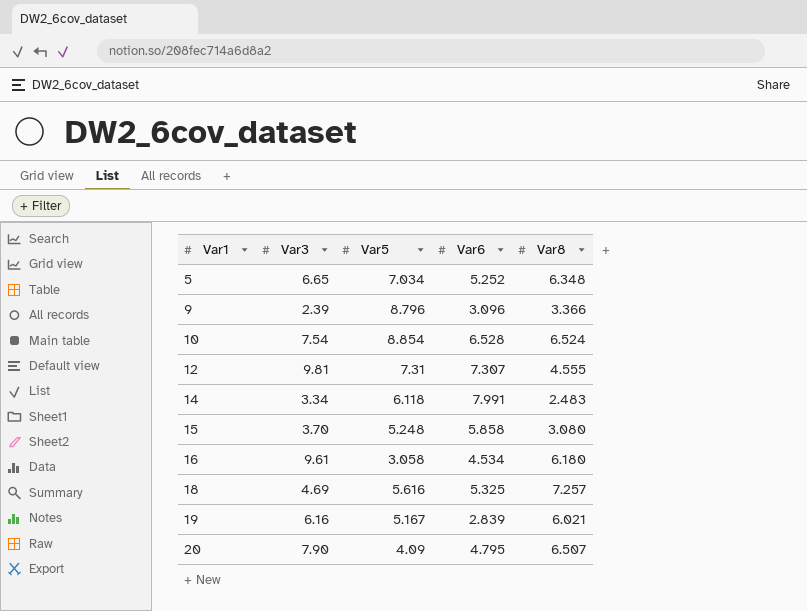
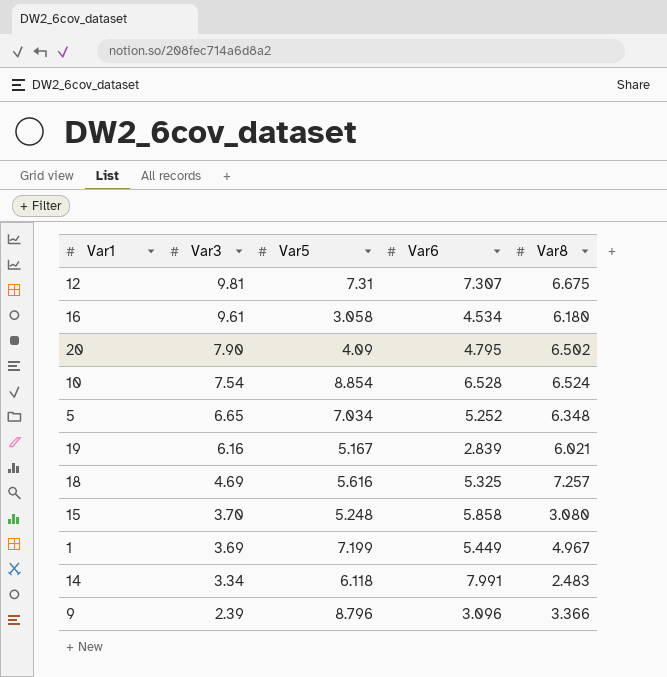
row order: Var1 ascending -> Var3 descending
12 | Var8: 4.555 -> 6.675
20 | Var8: 6.507 -> 6.502
row 1: none -> 3.69 | 7.199 | 5.449 | 4.967

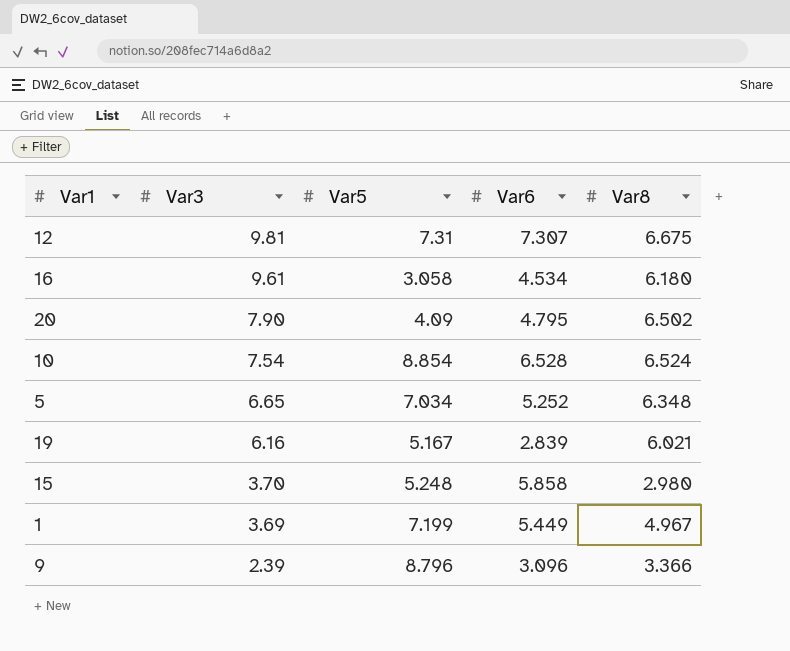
row 18: 4.69 | 5.616 | 5.325 | 7.257 -> none
row 14: 3.34 | 6.118 | 7.991 | 2.483 -> none
15 | Var8: 3.080 -> 2.980

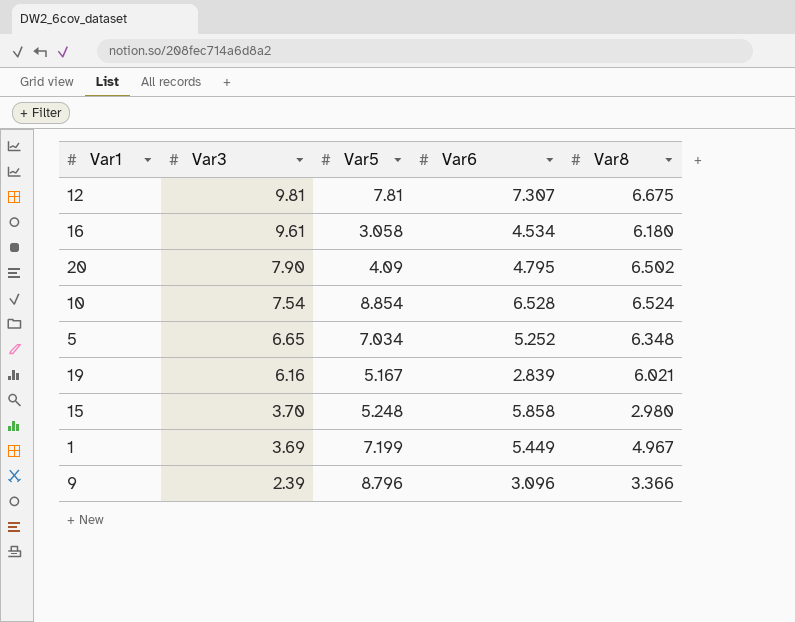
12 | Var5: 7.31 -> 7.81

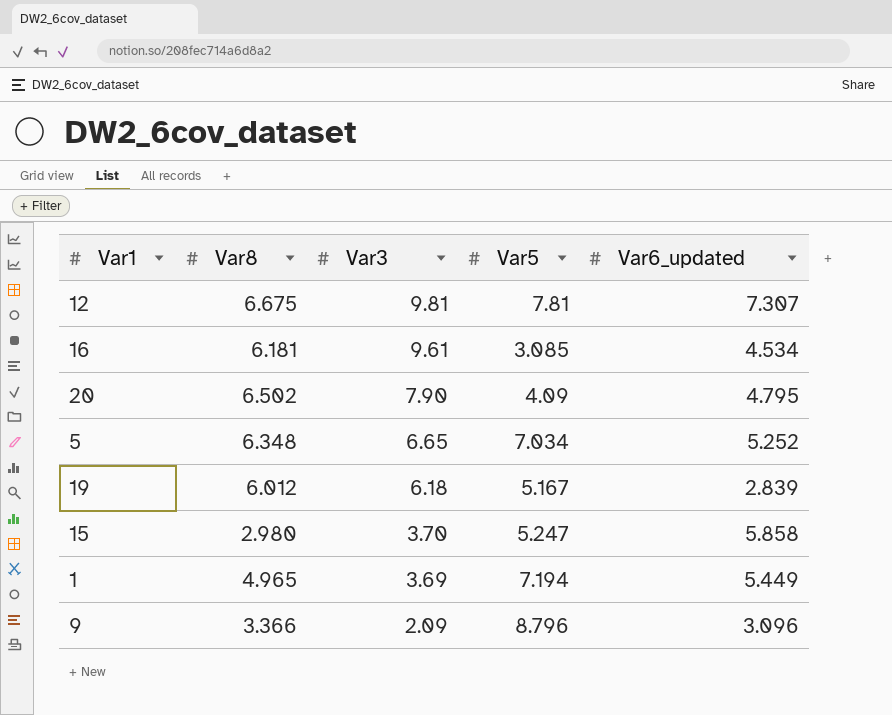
column Var8 | position: 5 -> 2
column name: Var6 -> Var6_updated
row 10: 7.54 | 8.854 | 6.528 | 6.524 -> none
16 | Var8: 6.180 -> 6.181
16 | Var5: 3.058 -> 3.085
19 | Var8: 6.021 -> 6.012
19 | Var3: 6.16 -> 6.18
15 | Var5: 5.248 -> 5.247
1 | Var8: 4.967 -> 4.965
1 | Var5: 7.199 -> 7.194
9 | Var3: 2.39 -> 2.09

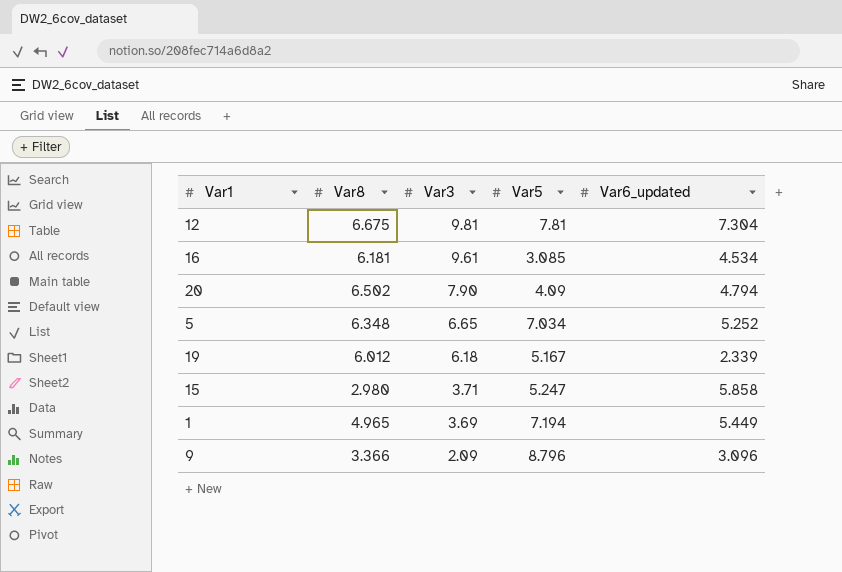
12 | Var6_updated: 7.307 -> 7.304
20 | Var6_updated: 4.795 -> 4.794
19 | Var6_updated: 2.839 -> 2.339
15 | Var3: 3.70 -> 3.71

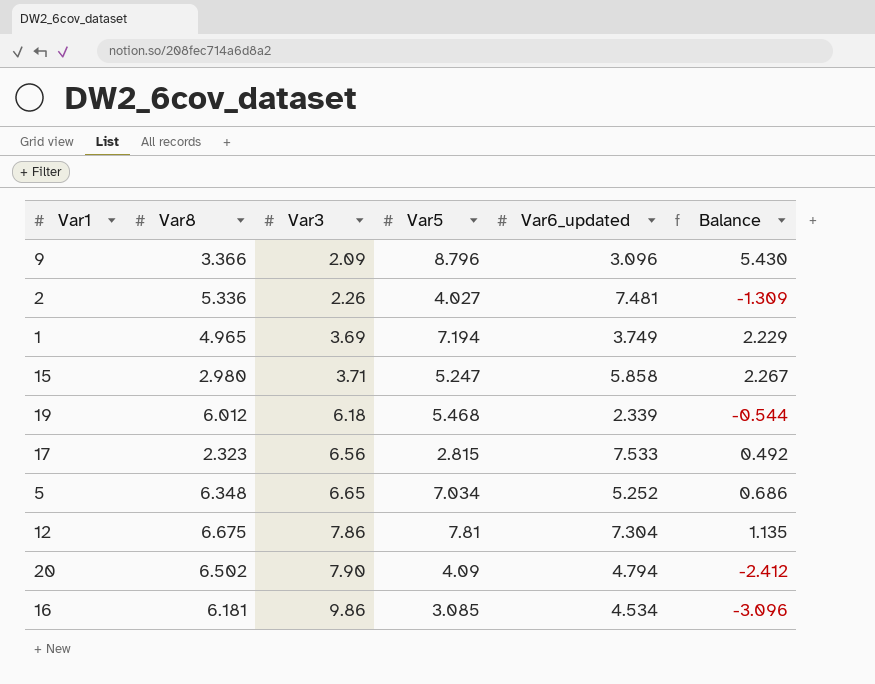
row order: Var3 descending -> Var3 ascending
column Balance | formula: none -> [Var5] - [Var8]
row 2: none -> 5.336 | 2.26 | 4.027 | 7.481 | -1.309
1 | Var6_updated: 5.449 -> 3.749
19 | Var5: 5.167 -> 5.468
row 17: none -> 2.323 | 6.56 | 2.815 | 7.533 | 0.492
12 | Var3: 9.81 -> 7.86
16 | Var3: 9.61 -> 9.86

